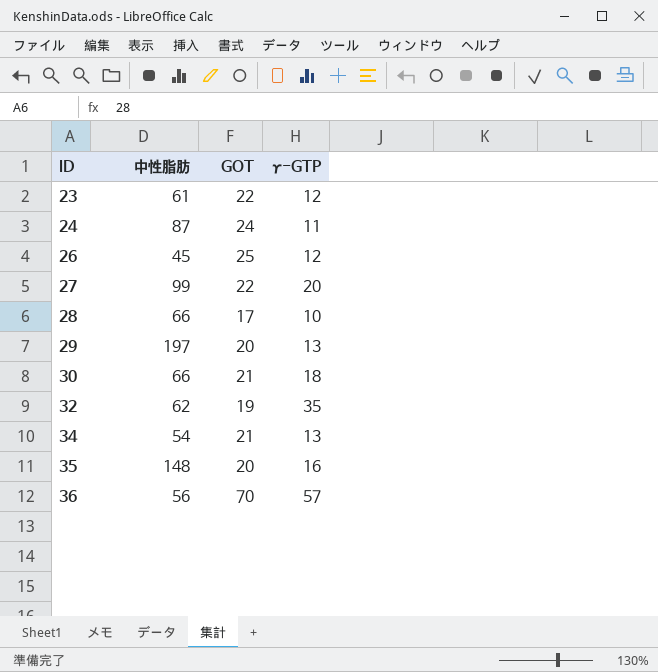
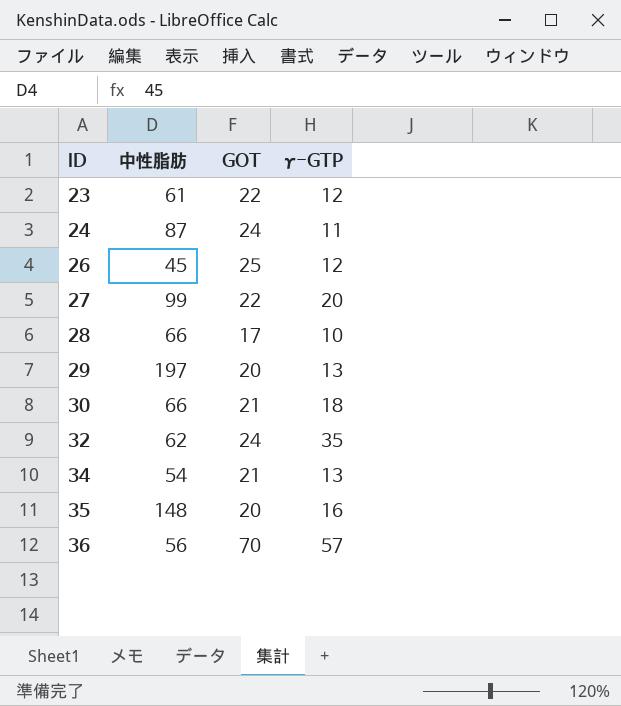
32 | GOT: 19 -> 24

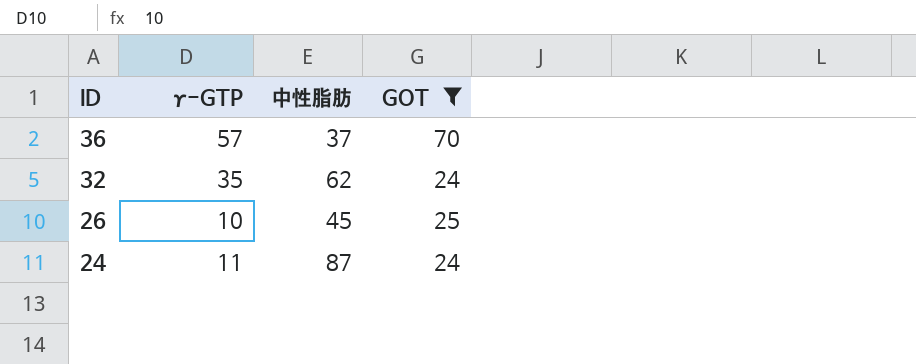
filter: none -> GOT >= 24
row order: ID ascending -> ID descending
column γ-GTP | position: 4 -> 2
36 | 中性脂肪: 56 -> 37
26 | γ-GTP: 12 -> 10

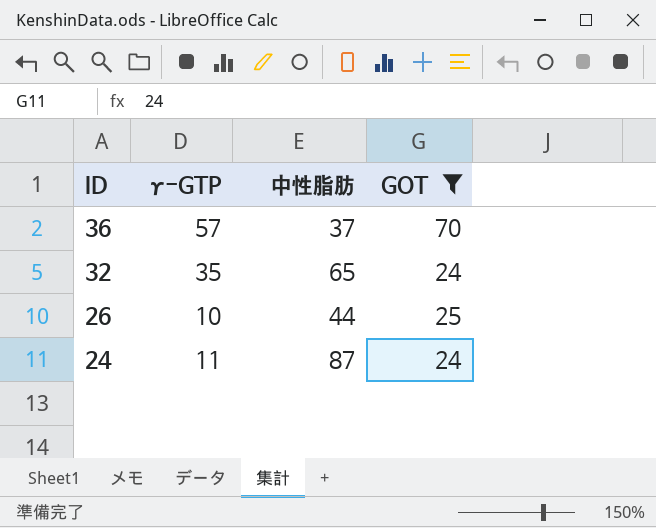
32 | 中性脂肪: 62 -> 65
26 | 中性脂肪: 45 -> 44

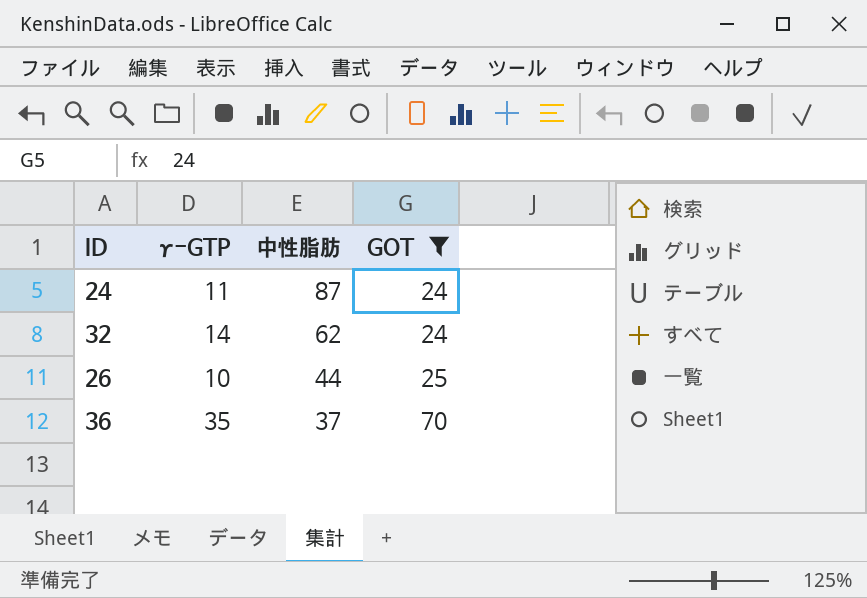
row order: ID descending -> 中性脂肪 descending
32 | γ-GTP: 35 -> 14
32 | 中性脂肪: 65 -> 62
36 | γ-GTP: 57 -> 35

